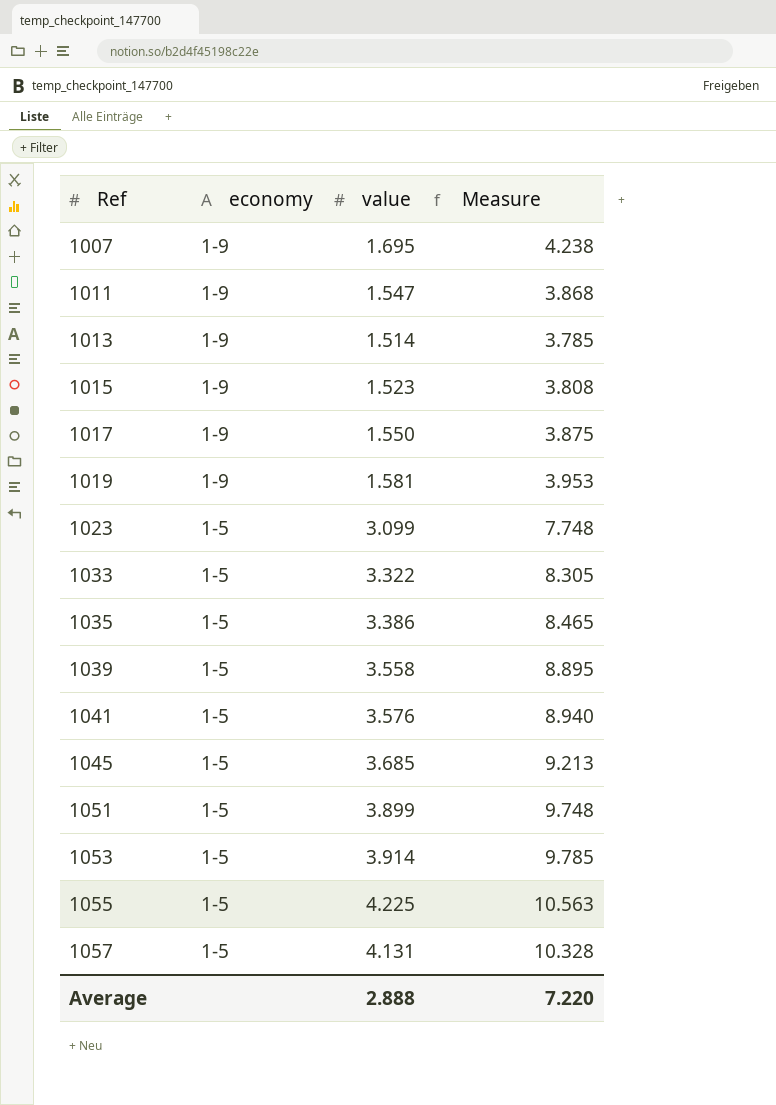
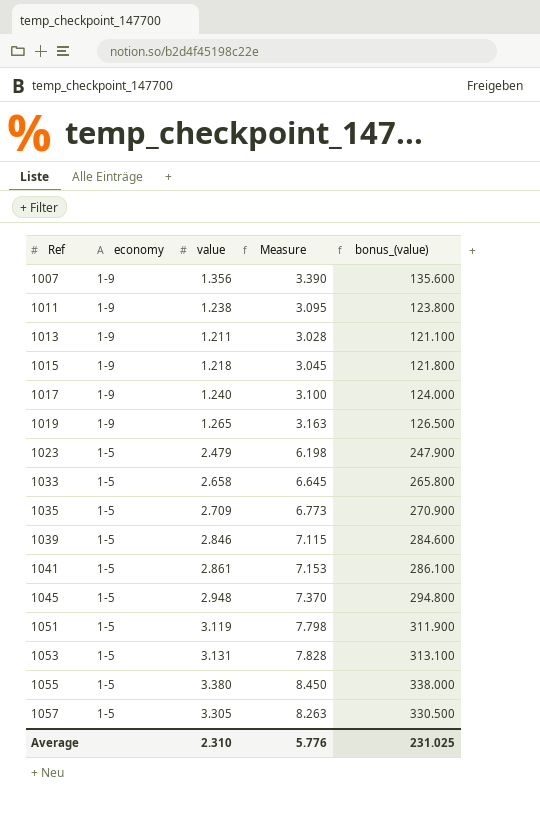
column bonus_(value) | formula: none -> [value] * 100
1007 | value: 1.695 -> 1.356
1007 | Measure: 4.238 -> 3.390
1011 | value: 1.547 -> 1.238
1011 | Measure: 3.868 -> 3.095
1013 | value: 1.514 -> 1.211
1013 | Measure: 3.785 -> 3.028
1015 | value: 1.523 -> 1.218
1015 | Measure: 3.808 -> 3.045
1017 | value: 1.550 -> 1.240
1017 | Measure: 3.875 -> 3.100
1019 | value: 1.581 -> 1.265
1019 | Measure: 3.953 -> 3.163
1023 | value: 3.099 -> 2.479
1023 | Measure: 7.748 -> 6.198
1033 | value: 3.322 -> 2.658
1033 | Measure: 8.305 -> 6.645
1035 | value: 3.386 -> 2.709
1035 | Measure: 8.465 -> 6.773
1039 | value: 3.558 -> 2.846
1039 | Measure: 8.895 -> 7.115
1041 | value: 3.576 -> 2.861
1041 | Measure: 8.940 -> 7.153
1045 | value: 3.685 -> 2.948
1045 | Measure: 9.213 -> 7.370
1051 | value: 3.899 -> 3.119
1051 | Measure: 9.748 -> 7.798
1053 | value: 3.914 -> 3.131
1053 | Measure: 9.785 -> 7.828
1055 | value: 4.225 -> 3.380
1055 | Measure: 10.563 -> 8.450
1057 | value: 4.131 -> 3.305
1057 | Measure: 10.328 -> 8.263
Average | value: 2.888 -> 2.310
Average | Measure: 7.220 -> 5.776

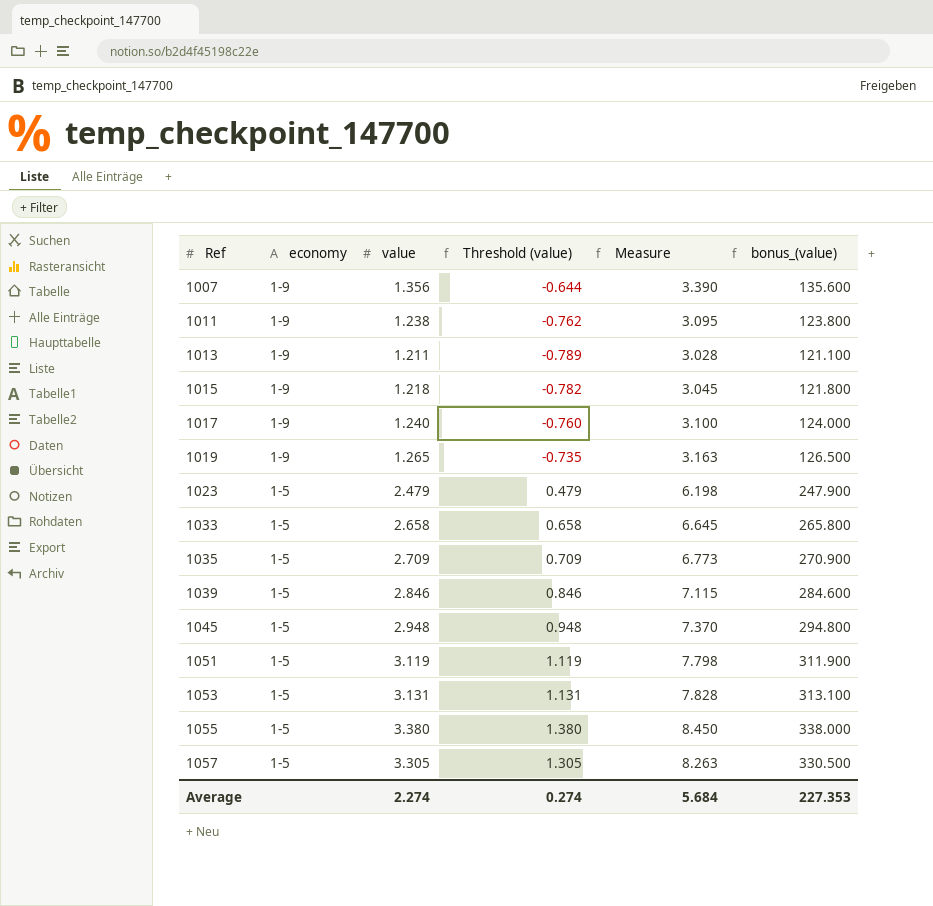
column Threshold (value) | formula: none -> [value] - 2
row 1041: 1-5 | 2.861 | 7.153 | 286.100 -> none
Average | value: 2.310 -> 2.274
Average | Measure: 5.776 -> 5.684
Average | bonus_(value): 231.025 -> 227.353

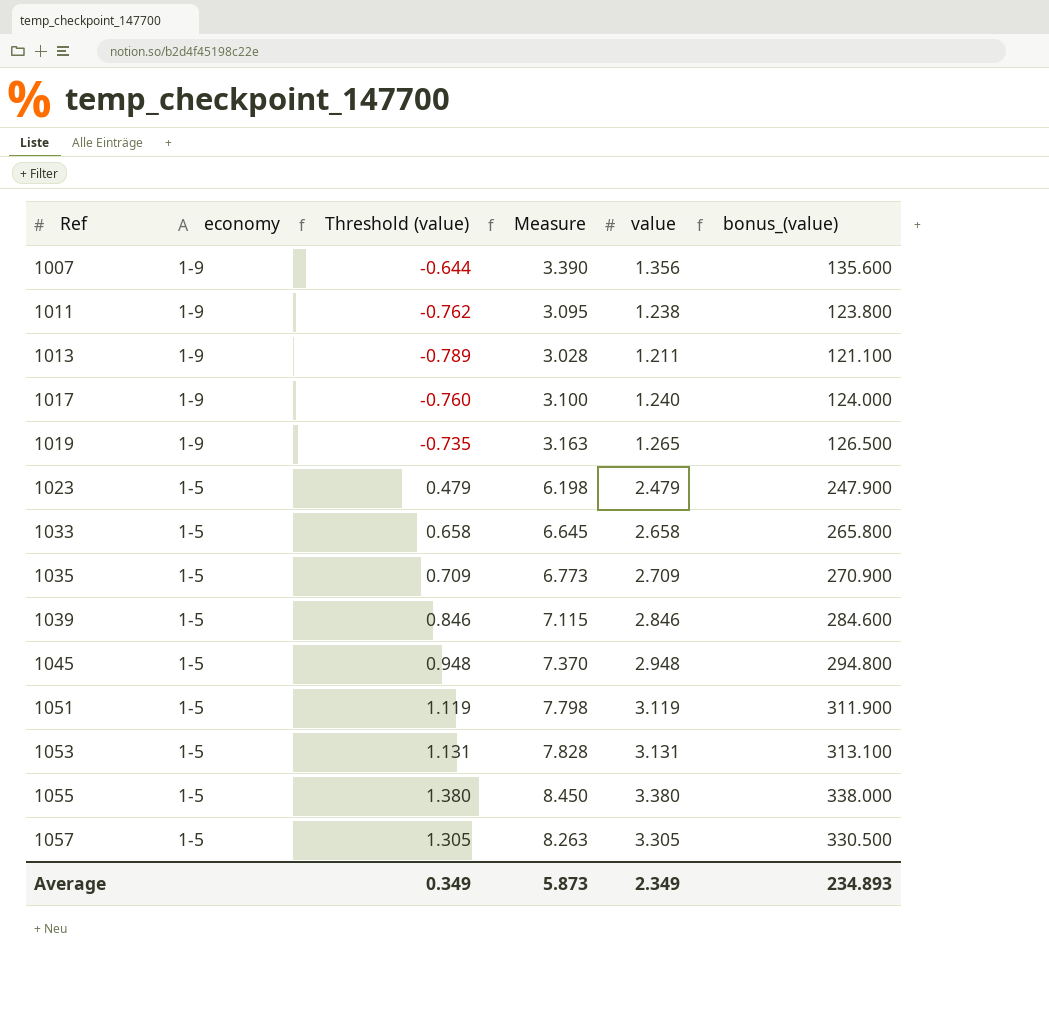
column value | position: 3 -> 5
row 1015: 1-9 | 1.218 | -0.782 | 3.045 | 121.800 -> none
Average | Threshold (value): 0.274 -> 0.349
Average | Measure: 5.684 -> 5.873
Average | value: 2.274 -> 2.349
Average | bonus_(value): 227.353 -> 234.893

